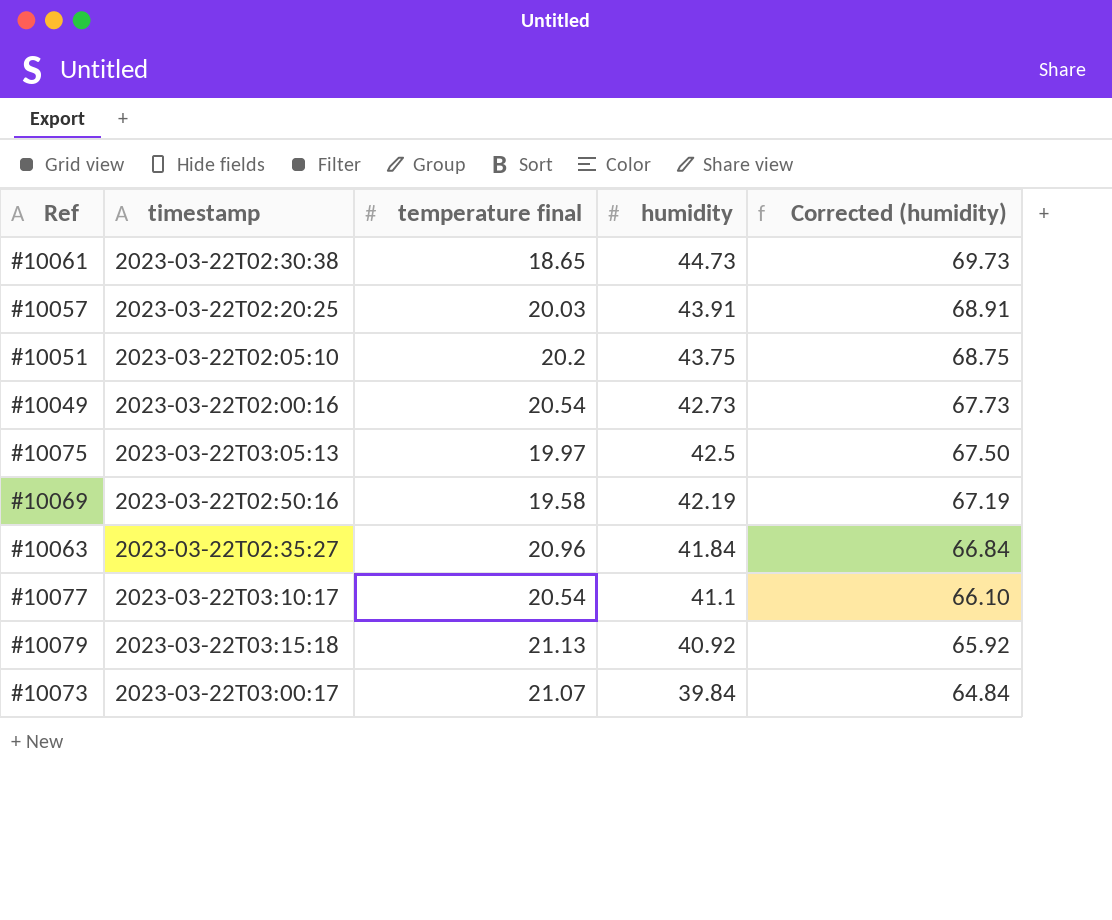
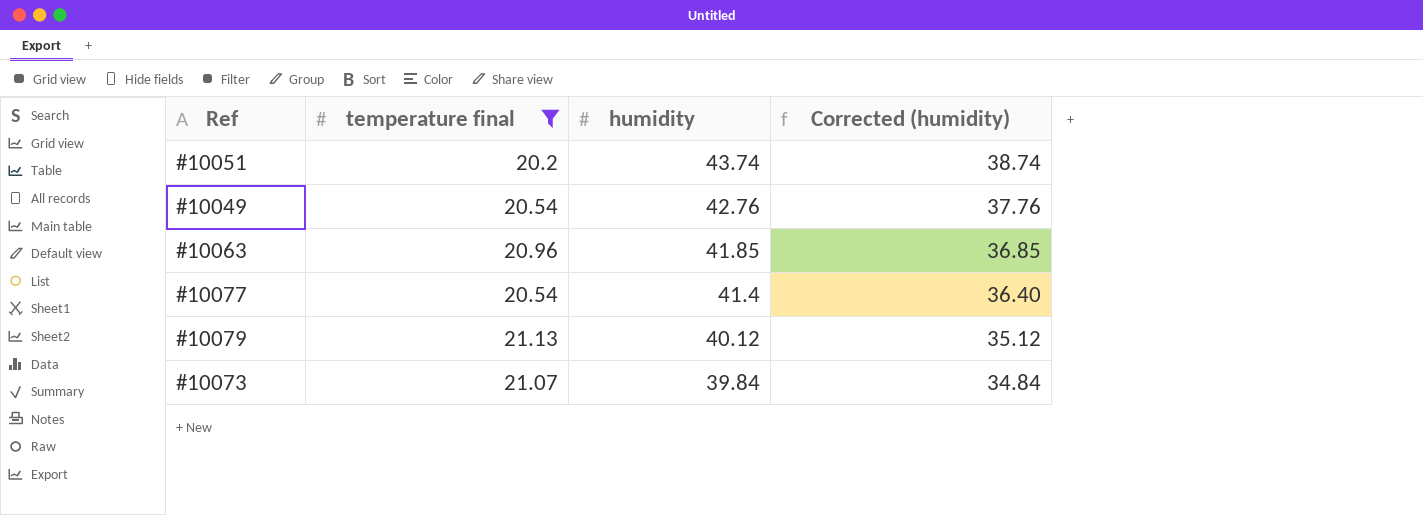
filter: none -> temperature final >= 20.2
column timestamp | position: 2 -> none
column Corrected (humidity) | formula: [humidity] + 25 -> [humidity] - 5
#10051 | humidity: 43.75 -> 43.74
#10049 | humidity: 42.73 -> 42.76
#10063 | humidity: 41.84 -> 41.85
#10077 | humidity: 41.1 -> 41.4
#10079 | humidity: 40.92 -> 40.12

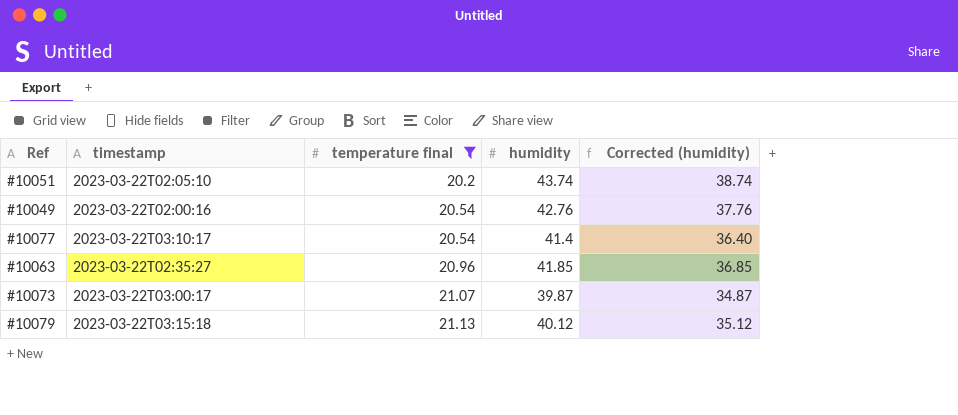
row order: humidity descending -> temperature final ascending
column timestamp | position: none -> 2
#10073 | humidity: 39.84 -> 39.87
#10073 | Corrected (humidity): 34.84 -> 34.87

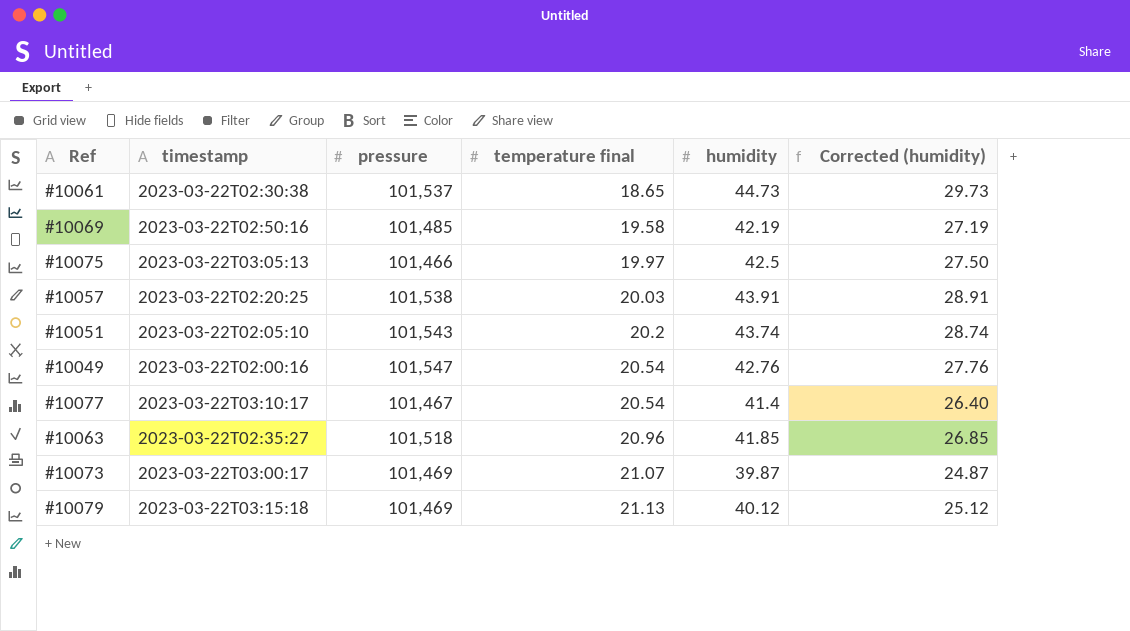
filter: temperature final >= 20.2 -> none
column pressure | position: none -> 3
column Corrected (humidity) | formula: [humidity] - 5 -> [humidity] - 15

